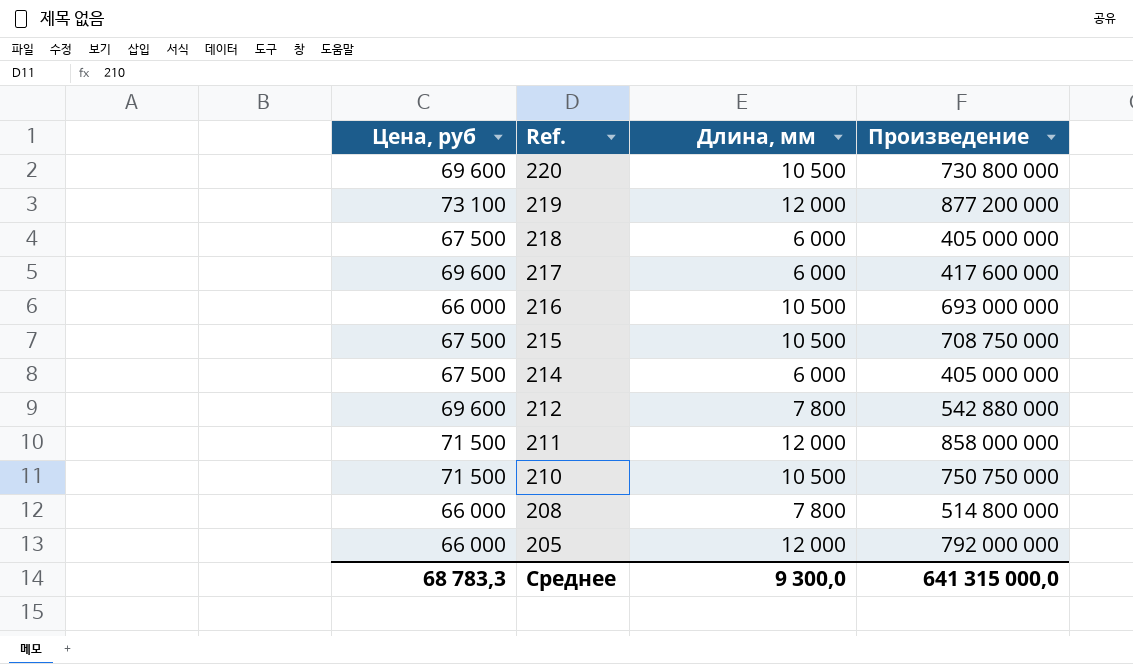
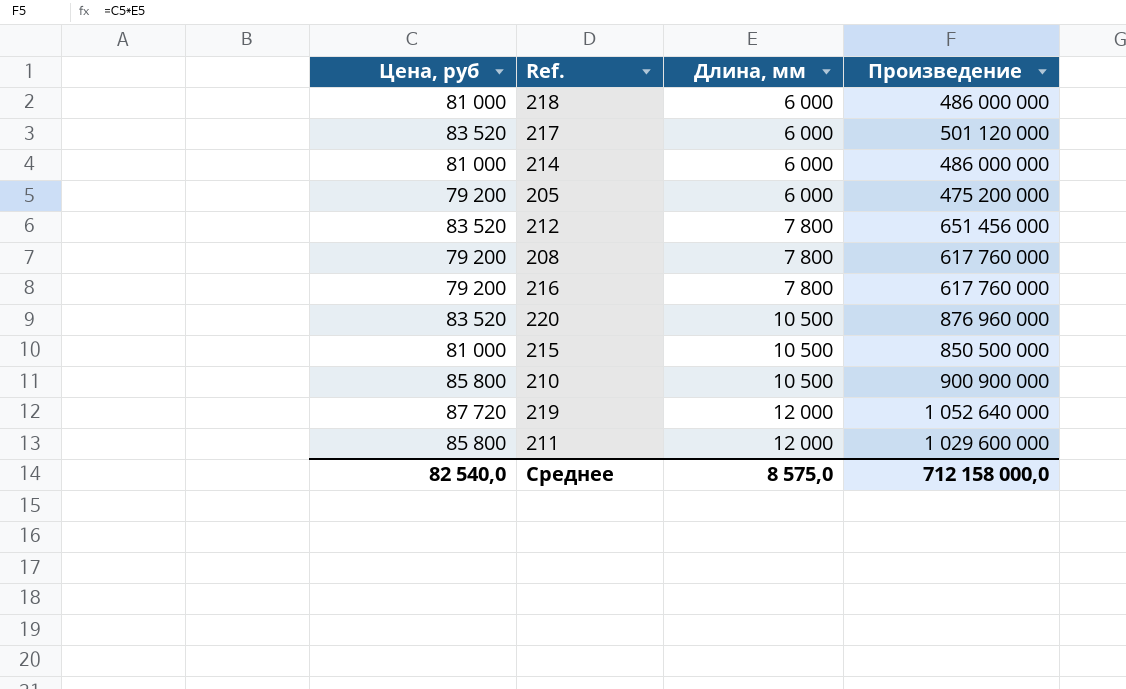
row order: Ref. descending -> Длина, мм ascending
218 | Цена, руб: 67 500 -> 81 000
218 | Произведение: 405 000 000 -> 486 000 000
217 | Цена, руб: 69 600 -> 83 520
217 | Произведение: 417 600 000 -> 501 120 000
214 | Цена, руб: 67 500 -> 81 000
214 | Произведение: 405 000 000 -> 486 000 000
205 | Цена, руб: 66 000 -> 79 200
205 | Длина, мм: 12 000 -> 6 000
205 | Произведение: 792 000 000 -> 475 200 000
212 | Цена, руб: 69 600 -> 83 520
212 | Произведение: 542 880 000 -> 651 456 000
208 | Цена, руб: 66 000 -> 79 200
208 | Произведение: 514 800 000 -> 617 760 000
216 | Цена, руб: 66 000 -> 79 200
216 | Длина, мм: 10 500 -> 7 800
216 | Произведение: 693 000 000 -> 617 760 000
220 | Цена, руб: 69 600 -> 83 520
220 | Произведение: 730 800 000 -> 876 960 000
215 | Цена, руб: 67 500 -> 81 000
215 | Произведение: 708 750 000 -> 850 500 000
210 | Цена, руб: 71 500 -> 85 800
210 | Произведение: 750 750 000 -> 900 900 000
219 | Цена, руб: 73 100 -> 87 720
219 | Произведение: 877 200 000 -> 1 052 640 000
211 | Цена, руб: 71 500 -> 85 800
211 | Произведение: 858 000 000 -> 1 029 600 000
Среднее | Цена, руб: 68 783,3 -> 82 540,0
Среднее | Длина, мм: 9 300,0 -> 8 575,0
Среднее | Произведение: 641 315 000,0 -> 712 158 000,0

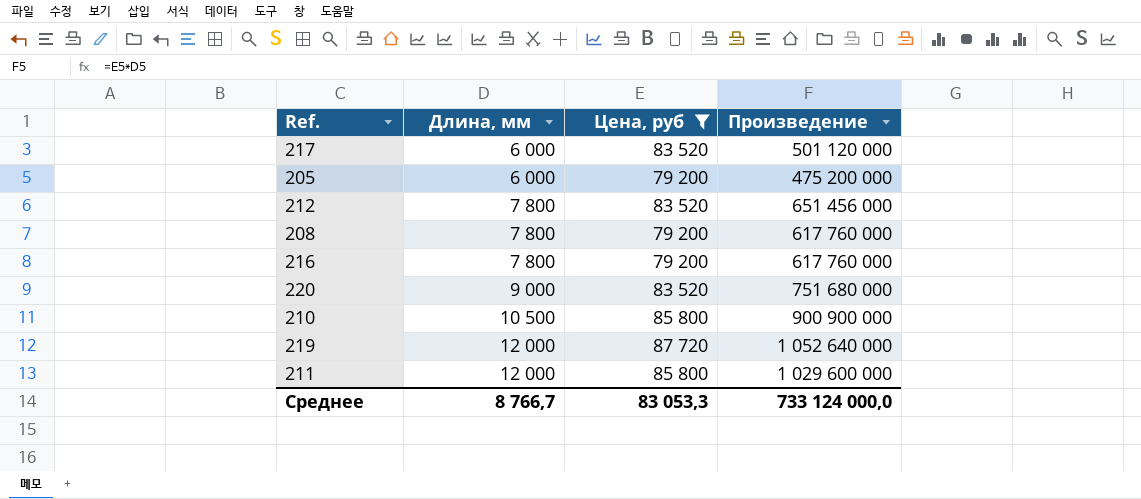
filter: none -> Цена, руб != 81 000
column Цена, руб | position: 1 -> 3
220 | Длина, мм: 10 500 -> 9 000
220 | Произведение: 876 960 000 -> 751 680 000
Среднее | Длина, мм: 8 575,0 -> 8 766,7
Среднее | Цена, руб: 82 540,0 -> 83 053,3
Среднее | Произведение: 712 158 000,0 -> 733 124 000,0

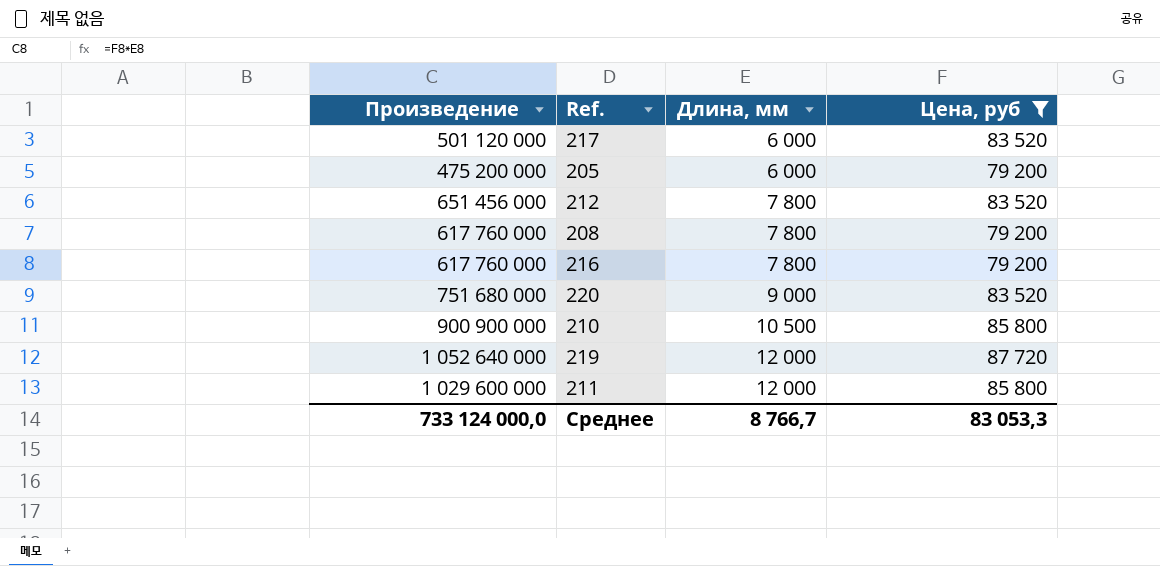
column Произведение | position: 4 -> 1

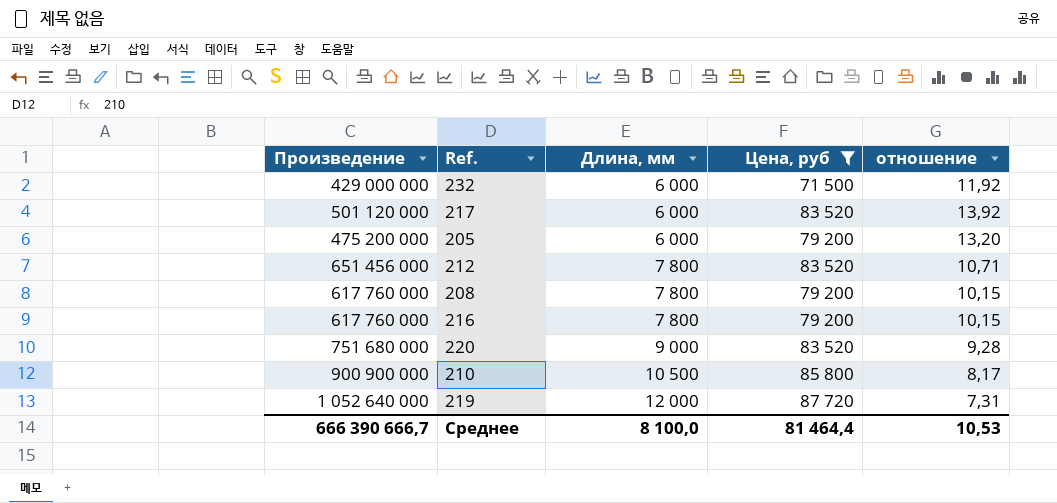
column отношение | formula: none -> [Цена, руб] / [Длина, мм]
row 211: 1 029 600 000 | 12 000 | 85 800 -> none
row 232: none -> 429 000 000 | 6 000 | 71 500 | 11,92
Среднее | Произведение: 733 124 000,0 -> 666 390 666,7
Среднее | Длина, мм: 8 766,7 -> 8 100,0
Среднее | Цена, руб: 83 053,3 -> 81 464,4

